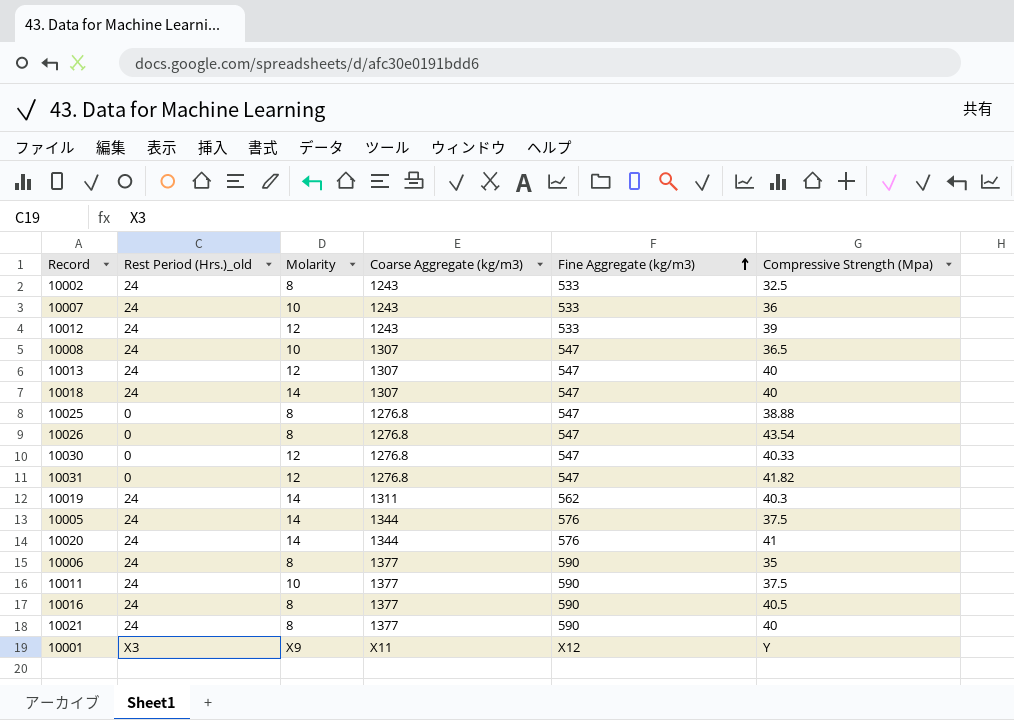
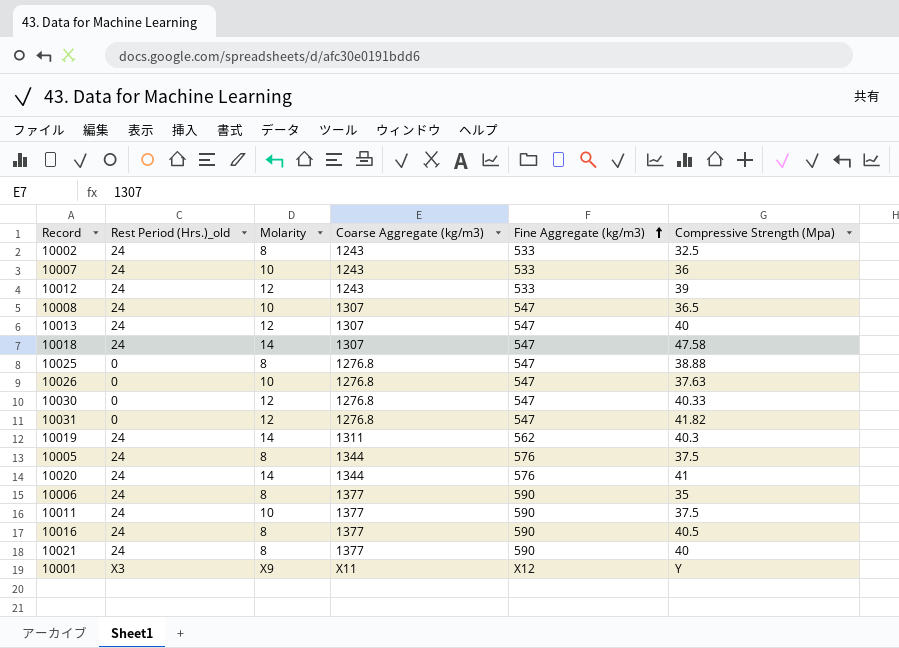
10018 | Compressive Strength (Mpa): 40 -> 47.58
10026 | Molarity: 8 -> 10
10026 | Compressive Strength (Mpa): 43.54 -> 37.63
10005 | Molarity: 14 -> 8

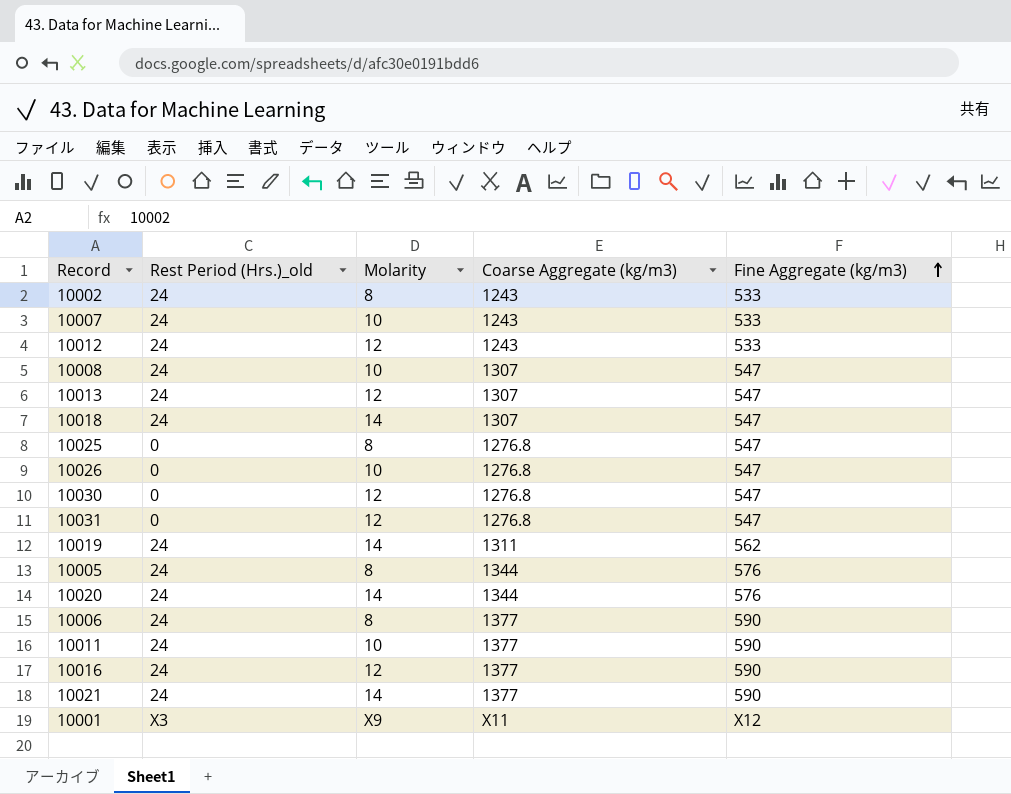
column Compressive Strength (Mpa) | position: 6 -> none
10016 | Molarity: 8 -> 12
10021 | Molarity: 8 -> 14

